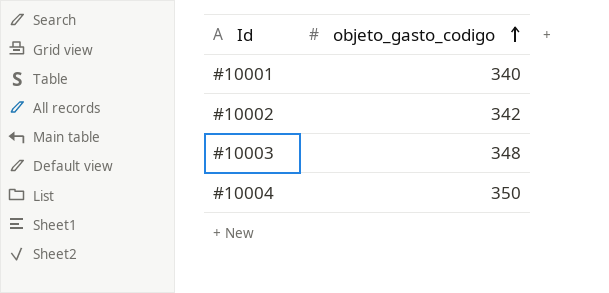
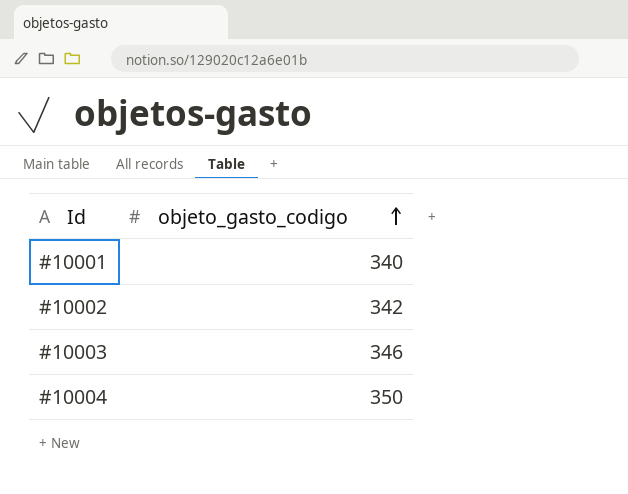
#10003 | objeto_gasto_codigo: 348 -> 346

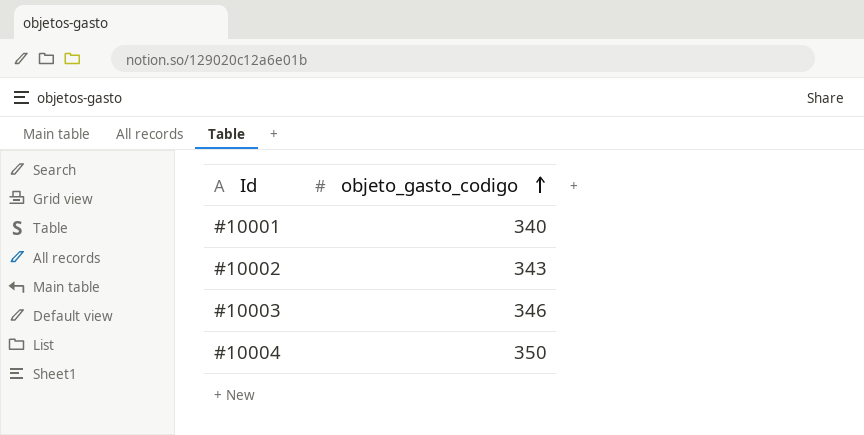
#10002 | objeto_gasto_codigo: 342 -> 343

